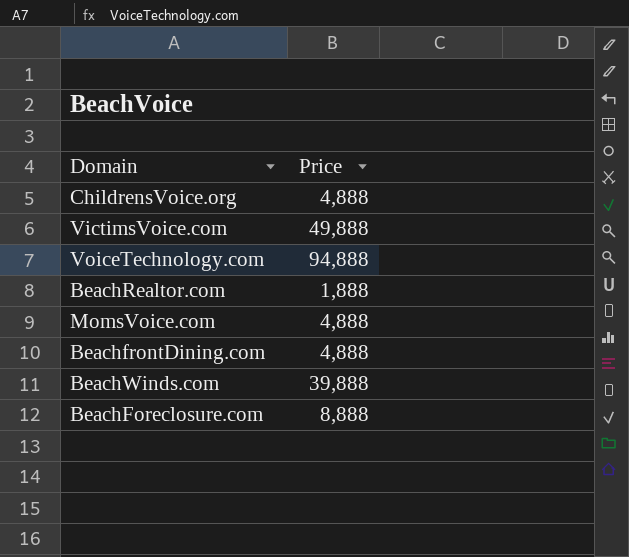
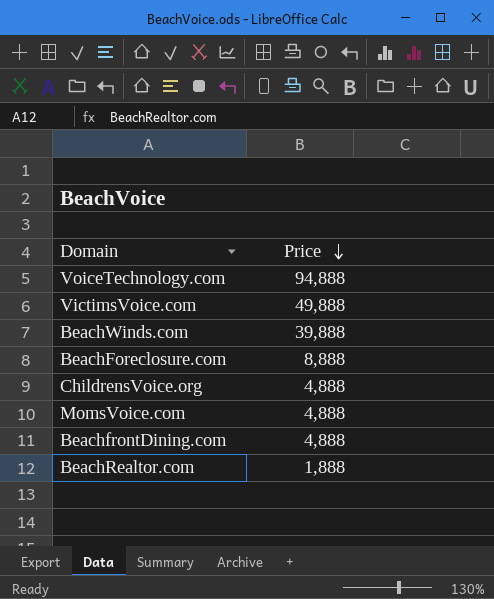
row order: none -> Price descending

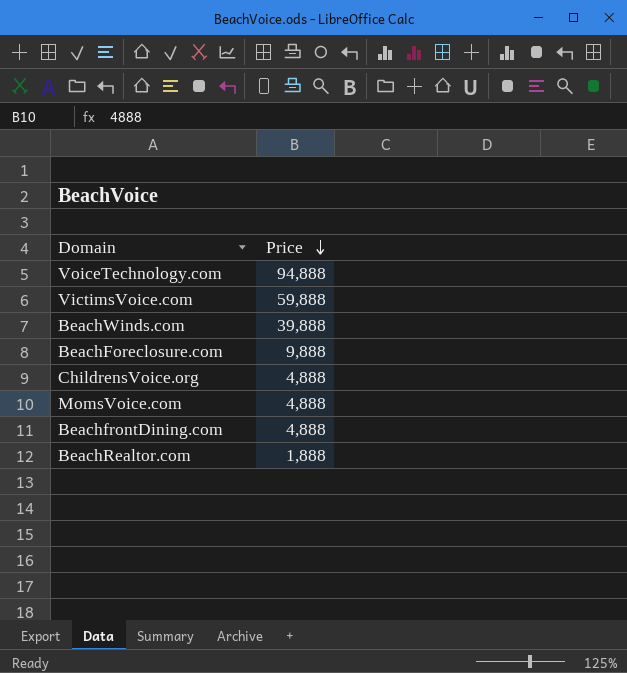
VictimsVoice.com | Price: 49,888 -> 59,888
BeachForeclosure.com | Price: 8,888 -> 9,888

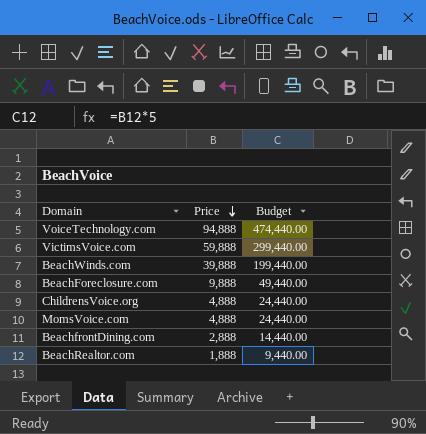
column Budget | formula: none -> [Price] * 5
BeachfrontDining.com | Price: 4,888 -> 2,888

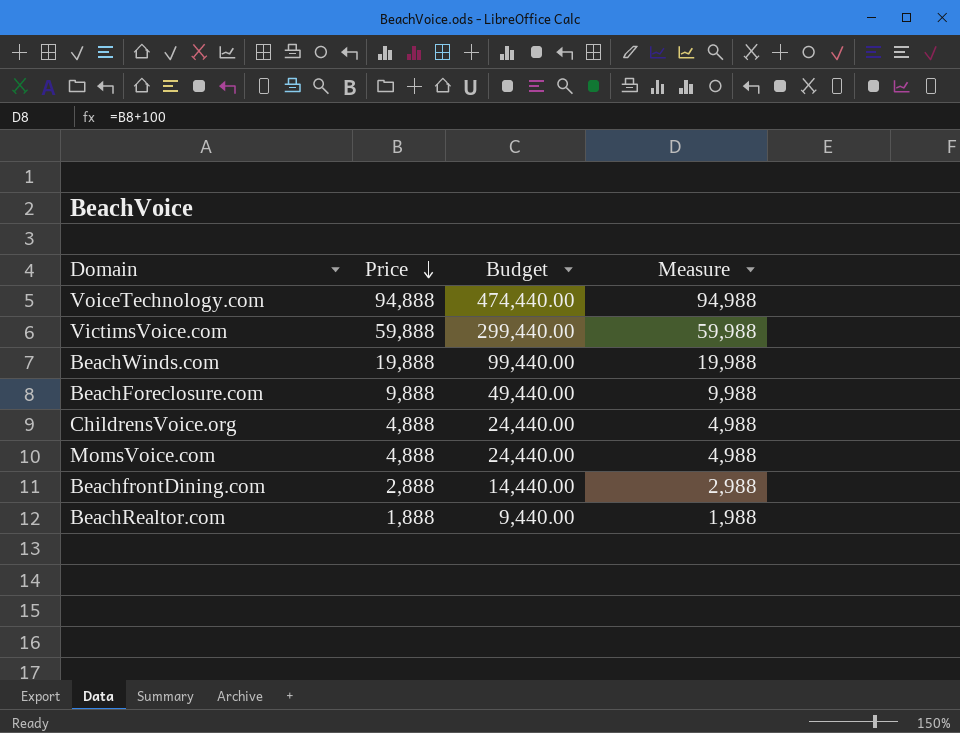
column Measure | formula: none -> [Price] + 100
BeachWinds.com | Price: 39,888 -> 19,888
BeachWinds.com | Budget: 199,440.00 -> 99,440.00

